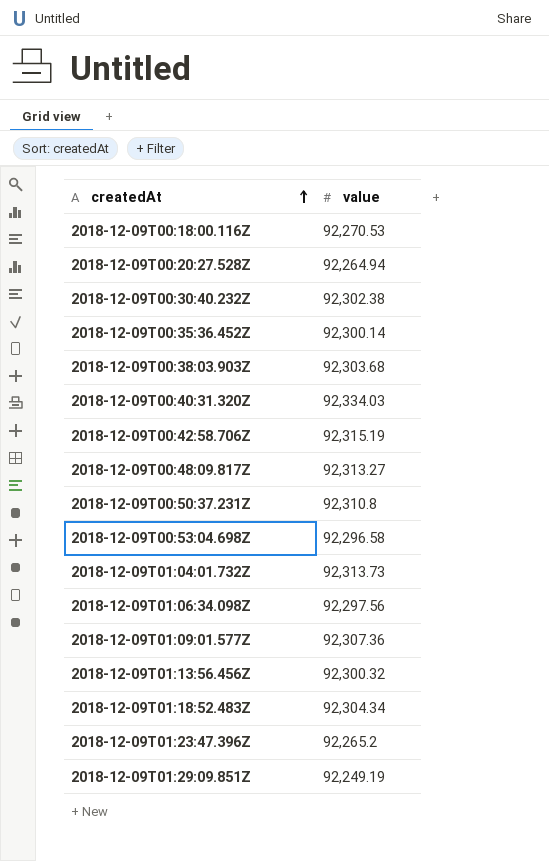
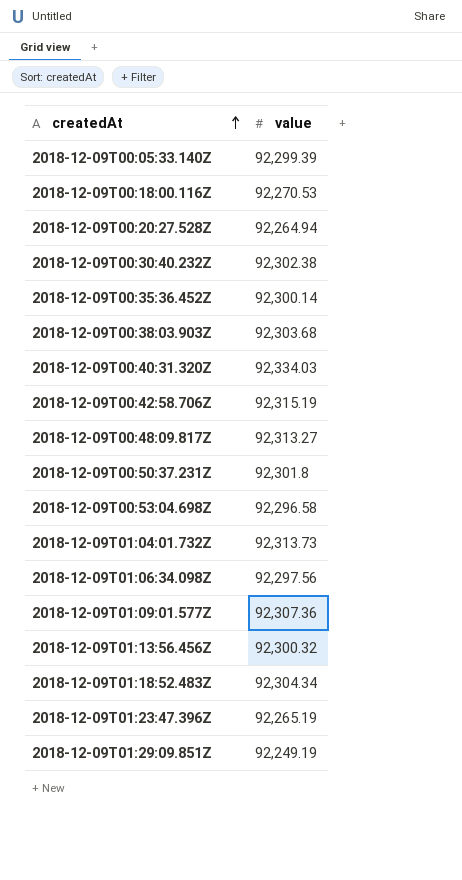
row 2018-12-09T00:05:33.140Z: none -> 92,299.39
2018-12-09T00:50:37.231Z | value: 92,310.8 -> 92,301.8
2018-12-09T01:23:47.396Z | value: 92,265.2 -> 92,265.19

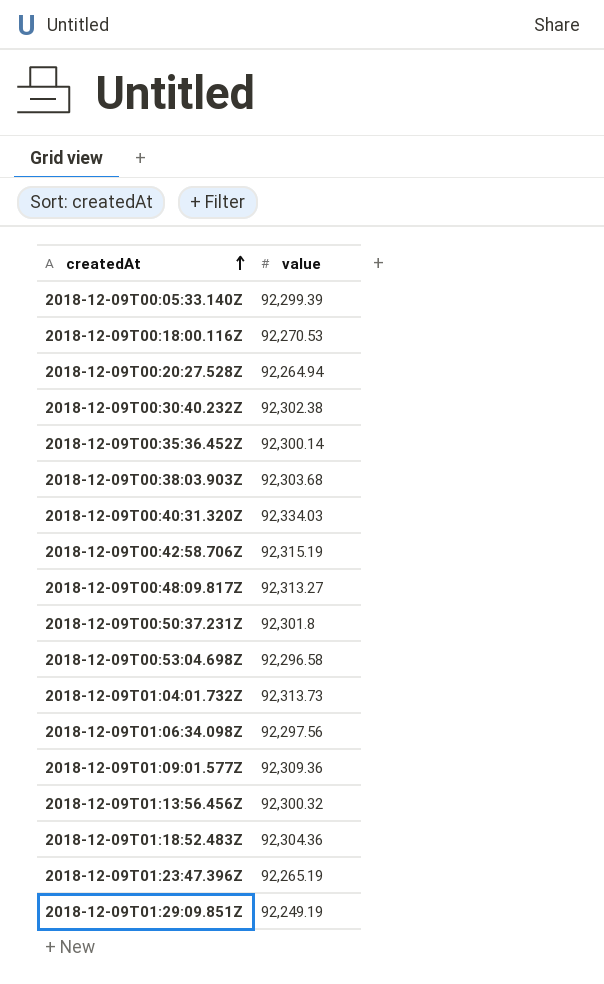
2018-12-09T01:09:01.577Z | value: 92,307.36 -> 92,309.36
2018-12-09T01:18:52.483Z | value: 92,304.34 -> 92,304.36

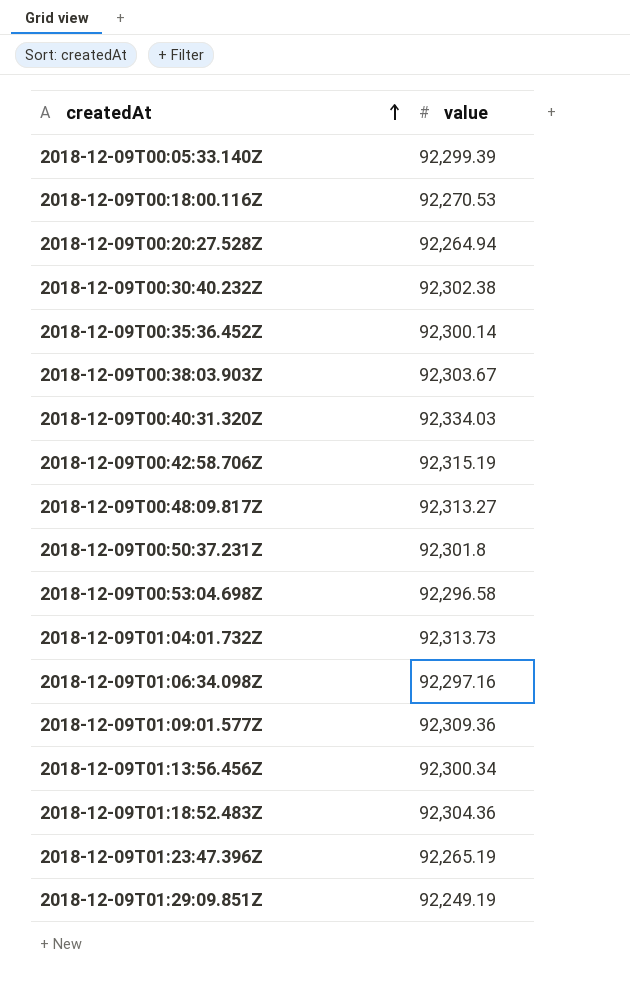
2018-12-09T00:38:03.903Z | value: 92,303.68 -> 92,303.67
2018-12-09T01:06:34.098Z | value: 92,297.56 -> 92,297.16
2018-12-09T01:13:56.456Z | value: 92,300.32 -> 92,300.34

